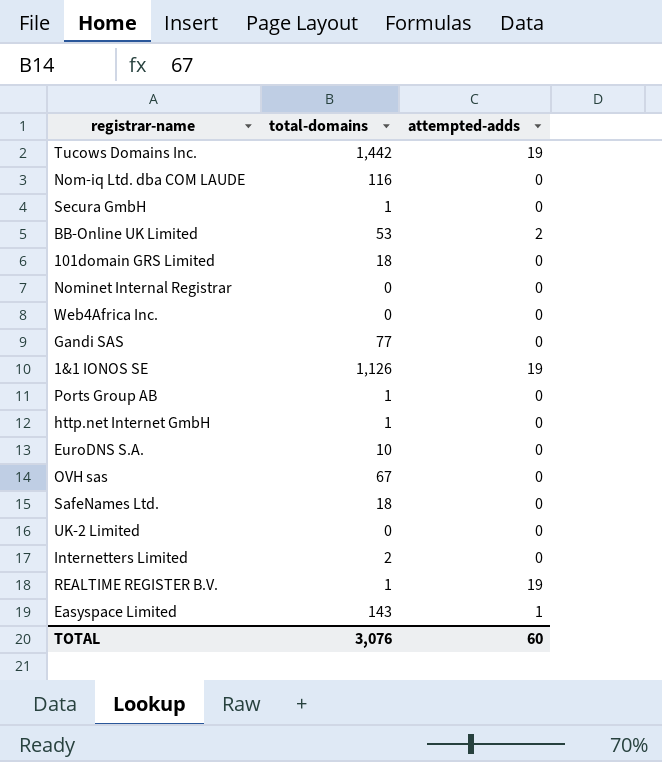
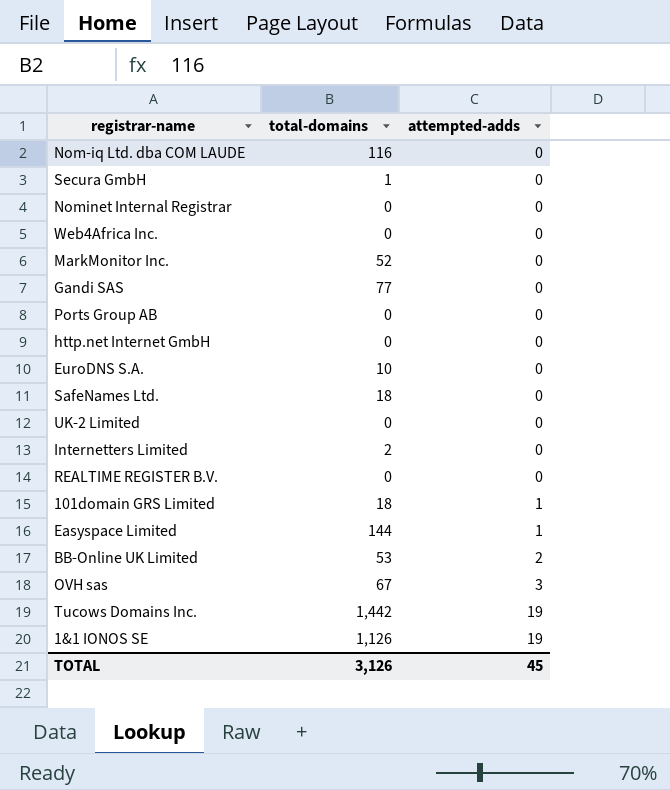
row order: none -> attempted-adds ascending
row MarkMonitor Inc.: none -> 52 | 0
Ports Group AB | total-domains: 1 -> 0
http.net Internet GmbH | total-domains: 1 -> 0
REALTIME REGISTER B.V. | total-domains: 1 -> 0
REALTIME REGISTER B.V. | attempted-adds: 19 -> 0
101domain GRS Limited | attempted-adds: 0 -> 1
Easyspace Limited | total-domains: 143 -> 144
OVH sas | attempted-adds: 0 -> 3
TOTAL | total-domains: 3,076 -> 3,126
TOTAL | attempted-adds: 60 -> 45

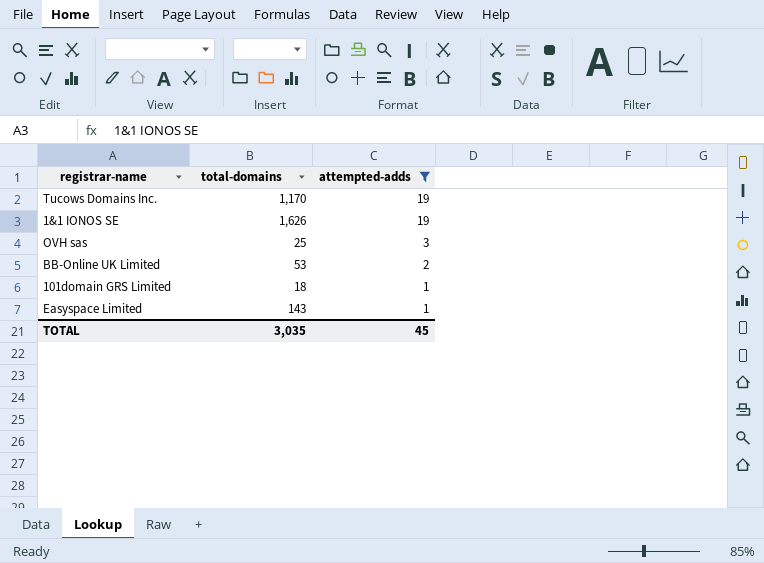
filter: none -> attempted-adds != 0
row order: attempted-adds ascending -> attempted-adds descending
Tucows Domains Inc. | total-domains: 1,442 -> 1,170
1&1 IONOS SE | total-domains: 1,126 -> 1,626
OVH sas | total-domains: 67 -> 25
Easyspace Limited | total-domains: 144 -> 143
TOTAL | total-domains: 3,126 -> 3,035

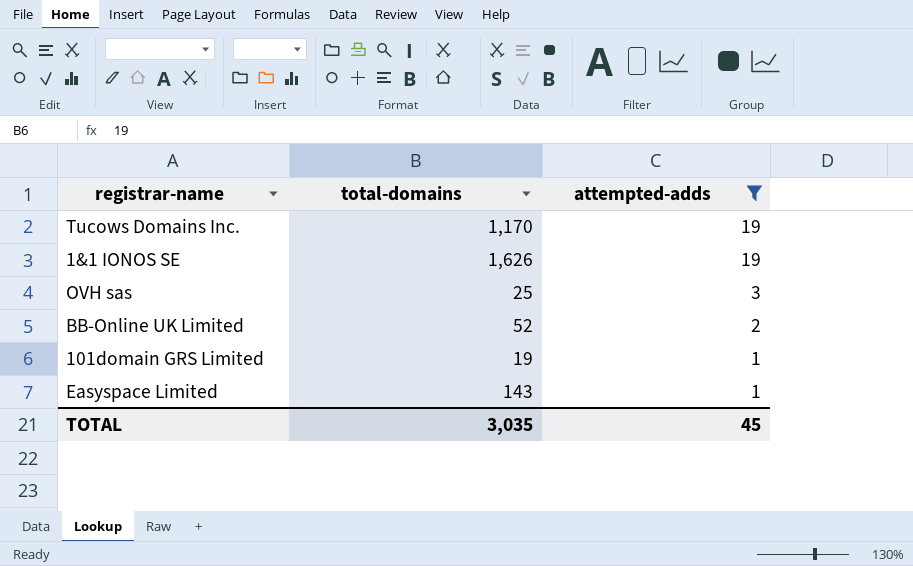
BB-Online UK Limited | total-domains: 53 -> 52
101domain GRS Limited | total-domains: 18 -> 19

